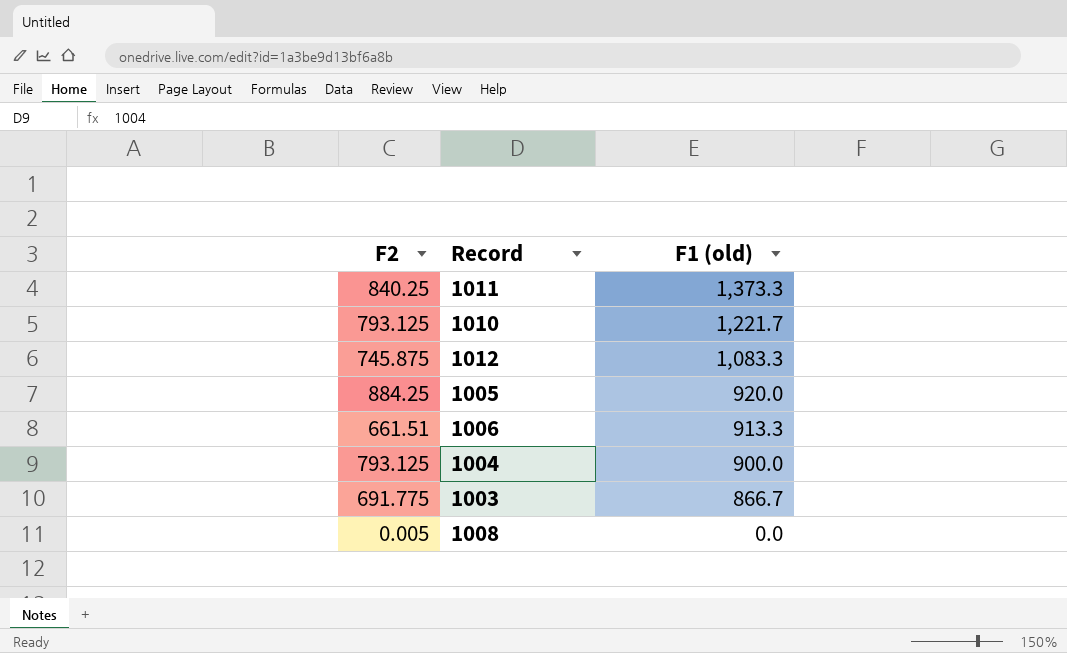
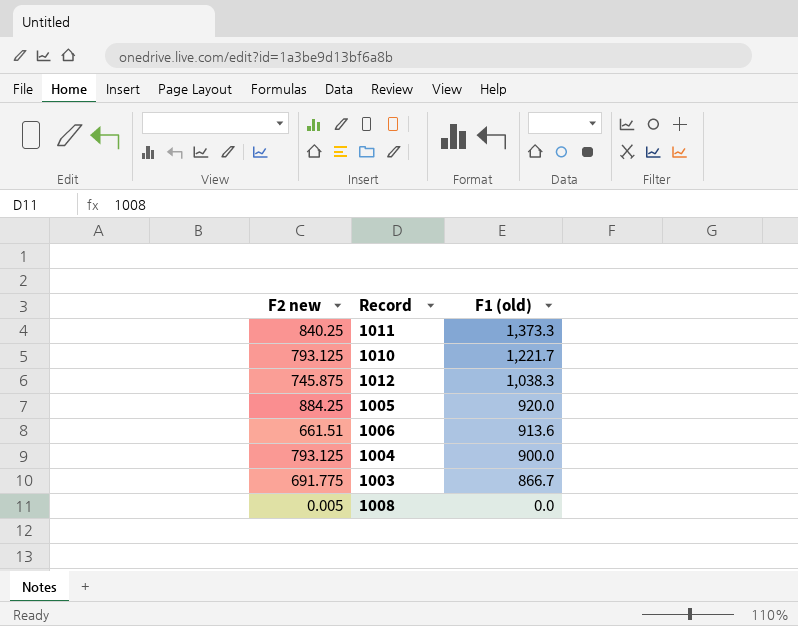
column name: F2 -> F2 new
1012 | F1 (old): 1,083.3 -> 1,038.3
1006 | F1 (old): 913.3 -> 913.6

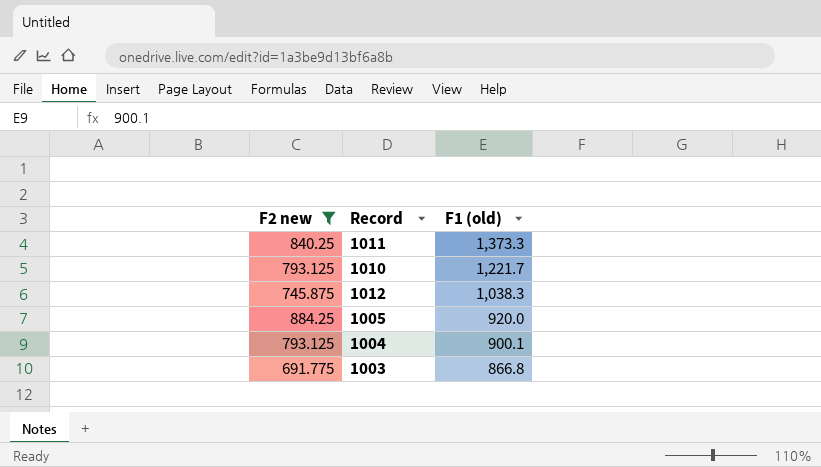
filter: none -> F2 new >= 691.775
1004 | F1 (old): 900.0 -> 900.1
1003 | F1 (old): 866.7 -> 866.8

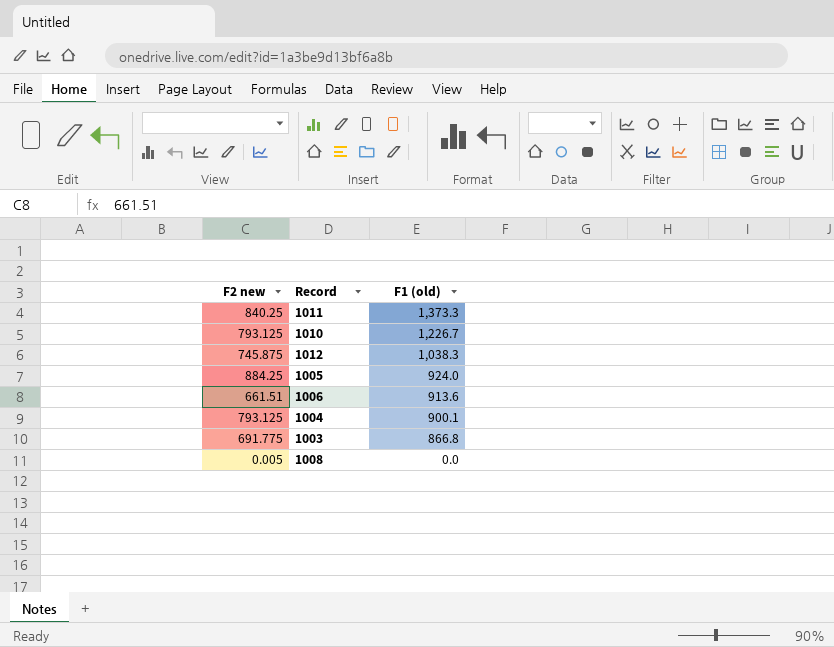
filter: F2 new >= 691.775 -> none
1010 | F1 (old): 1,221.7 -> 1,226.7
1005 | F1 (old): 920.0 -> 924.0

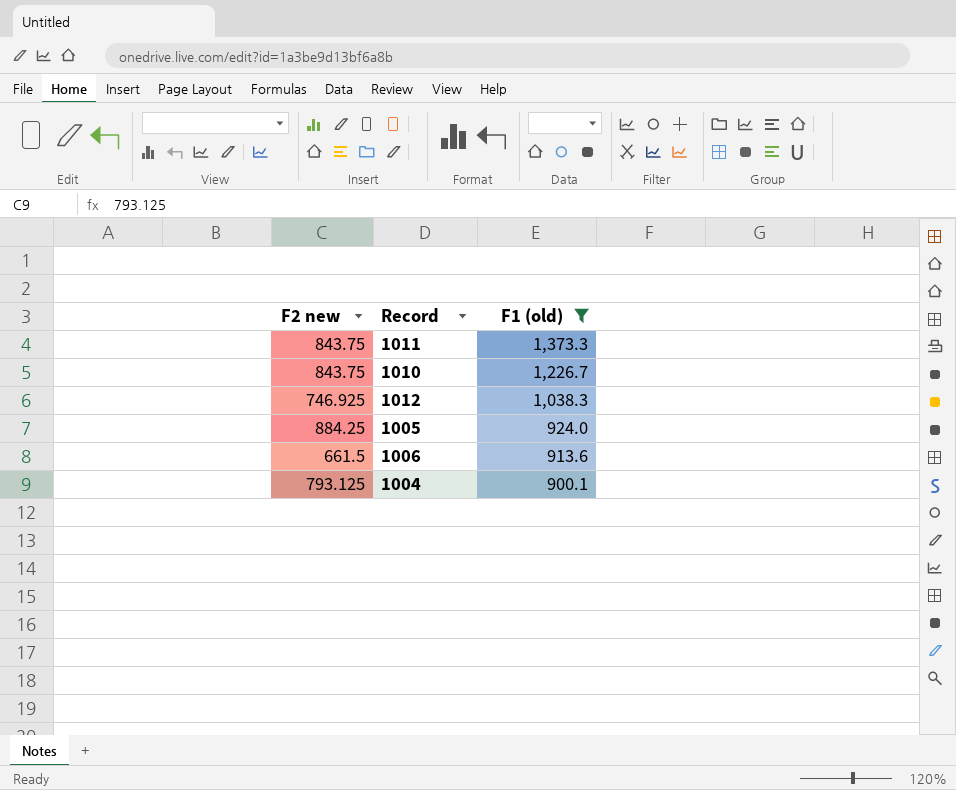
filter: none -> F1 (old) >= 900.1
1011 | F2 new: 840.25 -> 843.75
1010 | F2 new: 793.125 -> 843.75
1012 | F2 new: 745.875 -> 746.925
1006 | F2 new: 661.51 -> 661.5

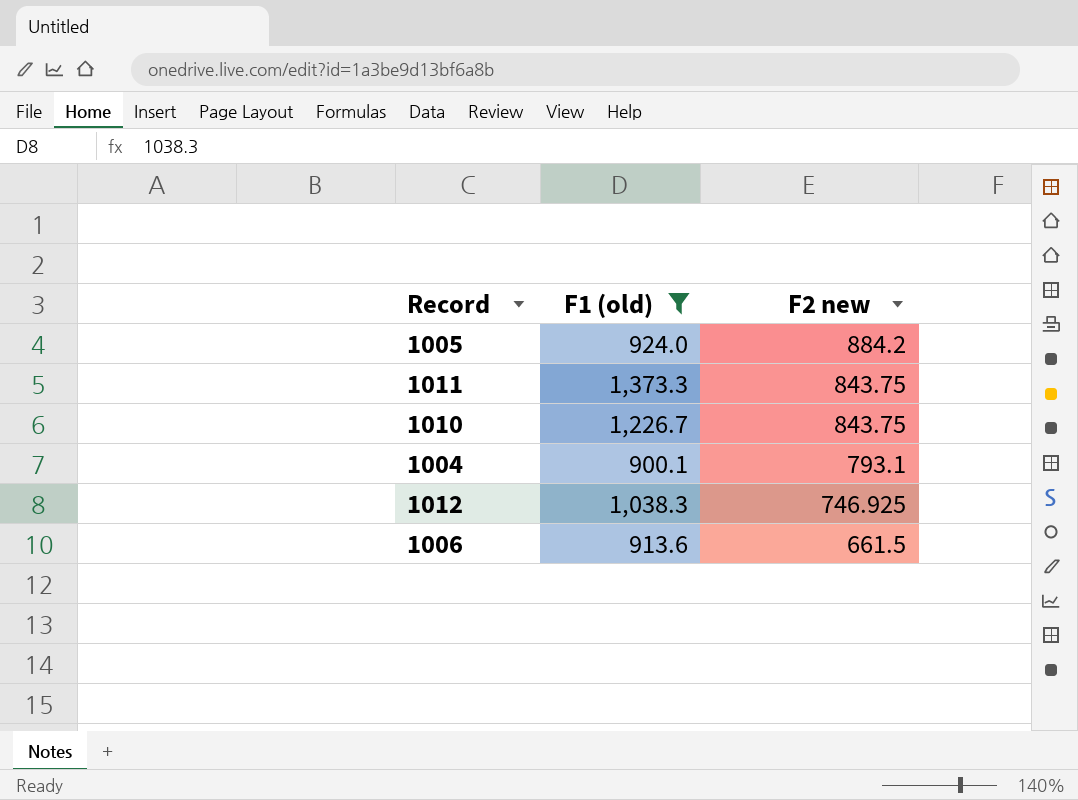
row order: F1 (old) descending -> F2 new descending
column F2 new | position: 1 -> 3
1005 | F2 new: 884.25 -> 884.2
1004 | F2 new: 793.125 -> 793.1

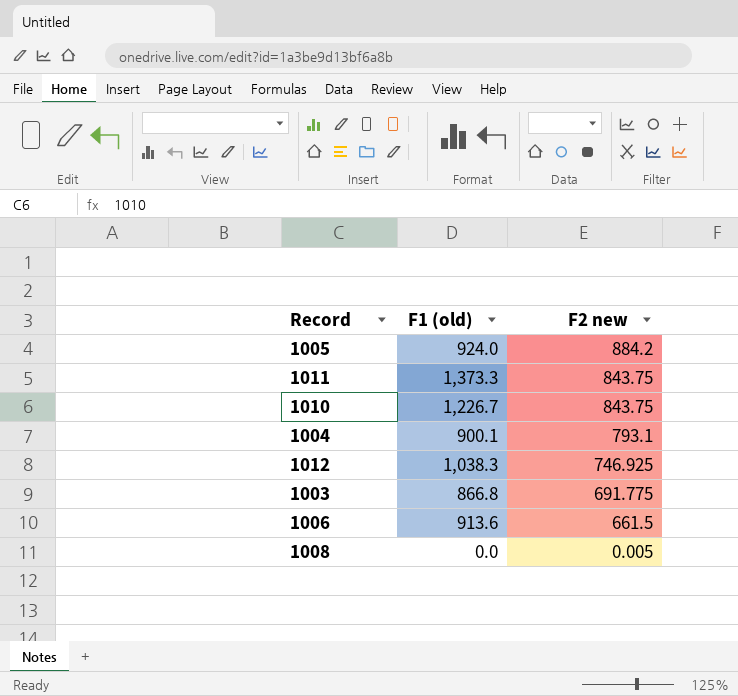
filter: F1 (old) >= 900.1 -> none

